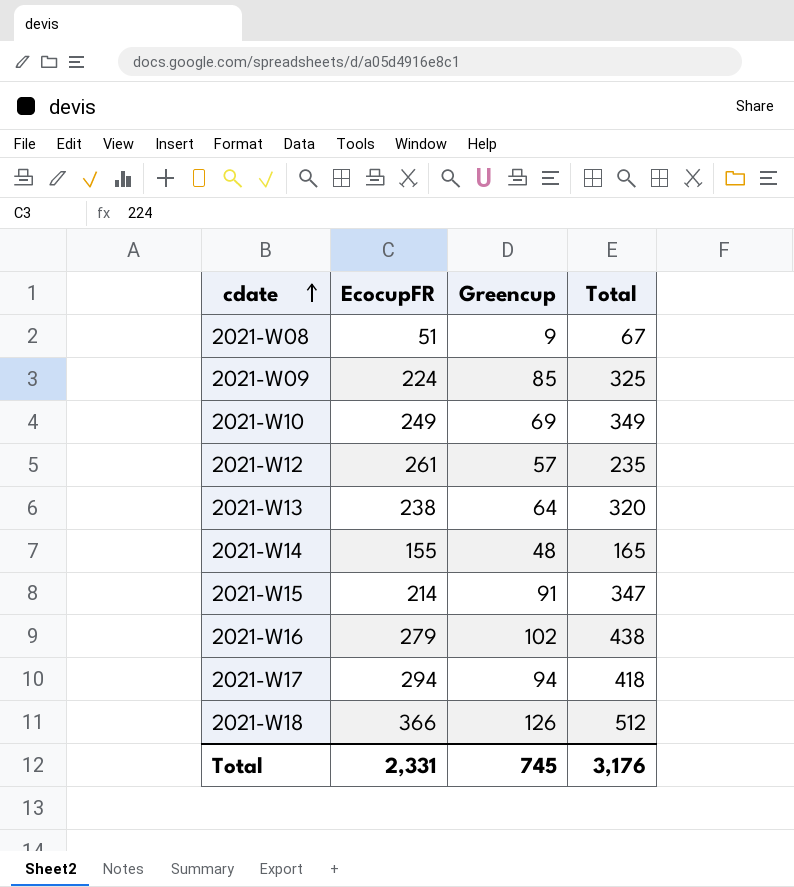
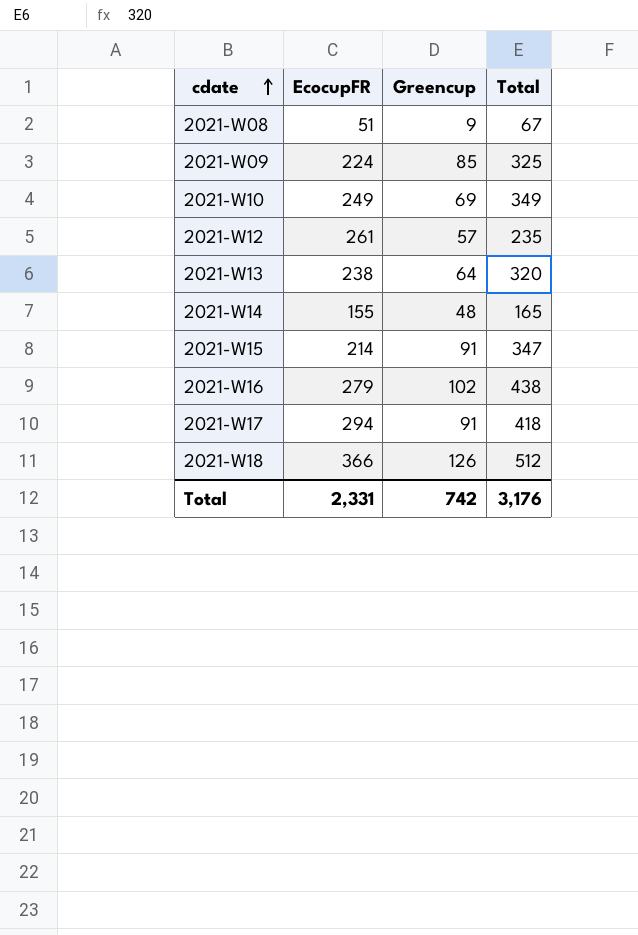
2021-W17 | Greencup: 94 -> 91
Total | Greencup: 745 -> 742

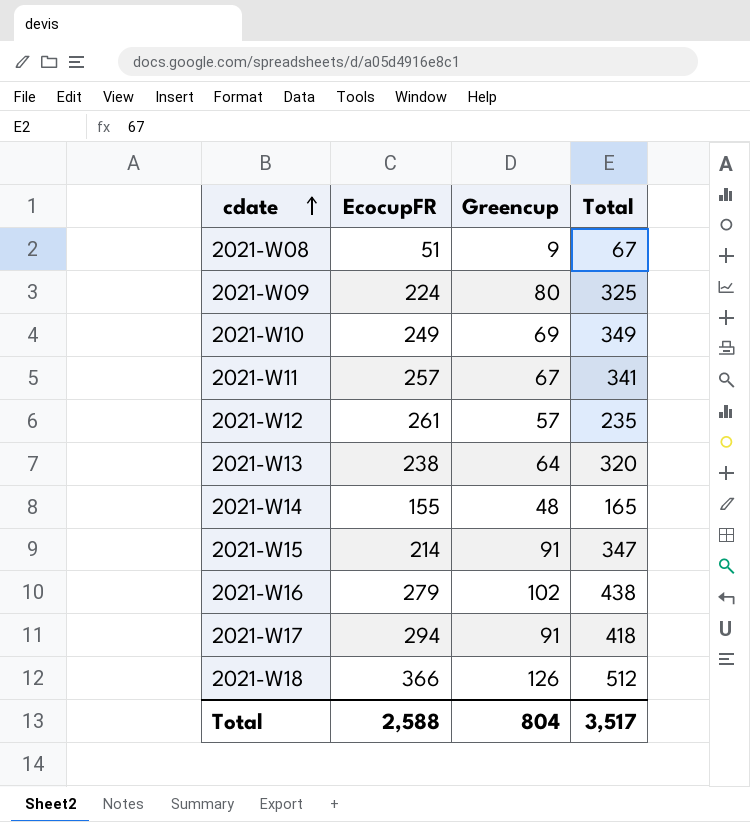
2021-W09 | Greencup: 85 -> 80
row 2021-W11: none -> 257 | 67 | 341
Total | EcocupFR: 2,331 -> 2,588
Total | Greencup: 742 -> 804
Total | Total: 3,176 -> 3,517

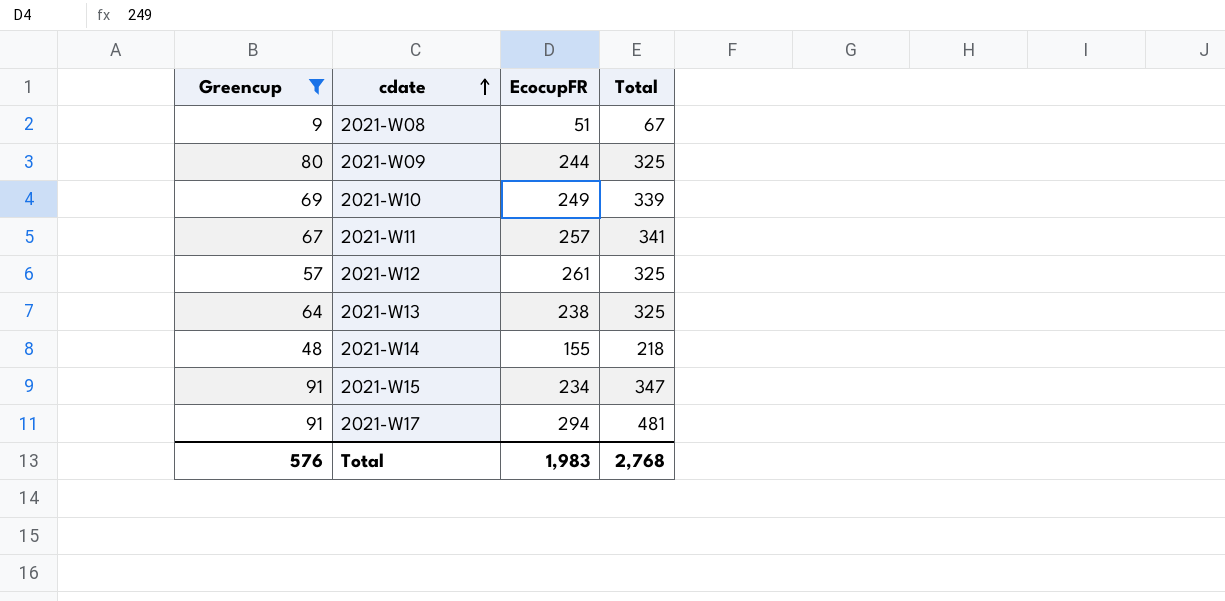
filter: none -> Greencup <= 91
column Greencup | position: 3 -> 1
2021-W09 | EcocupFR: 224 -> 244
2021-W10 | Total: 349 -> 339
2021-W12 | Total: 235 -> 325
2021-W13 | Total: 320 -> 325
2021-W14 | Total: 165 -> 218
2021-W15 | EcocupFR: 214 -> 234
2021-W17 | Total: 418 -> 481
Total | Greencup: 804 -> 576
Total | EcocupFR: 2,588 -> 1,983
Total | Total: 3,517 -> 2,768

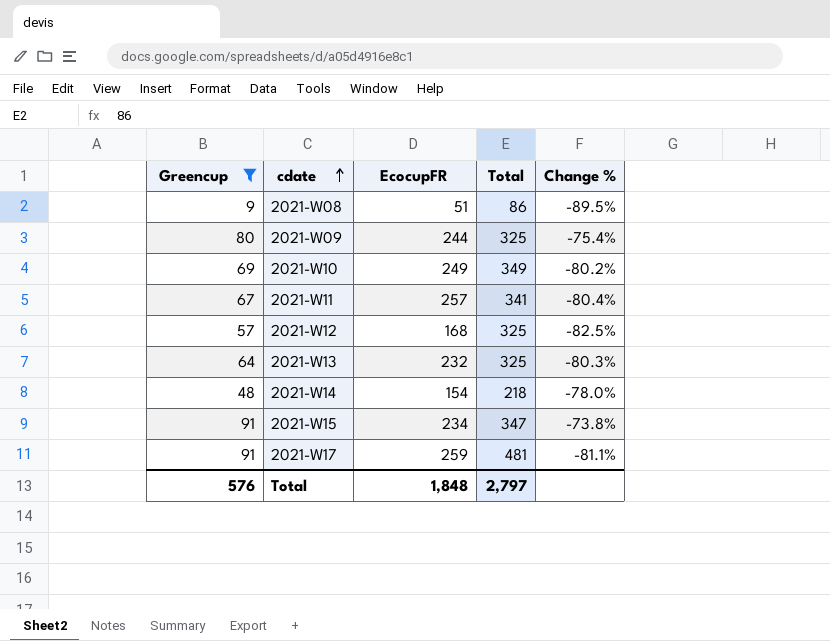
column Change % | formula: none -> ([Greencup] - [Total]) / [Total]
2021-W08 | Total: 67 -> 86
2021-W10 | Total: 339 -> 349
2021-W12 | EcocupFR: 261 -> 168
2021-W13 | EcocupFR: 238 -> 232
2021-W14 | EcocupFR: 155 -> 154
2021-W17 | EcocupFR: 294 -> 259
Total | EcocupFR: 1,983 -> 1,848
Total | Total: 2,768 -> 2,797

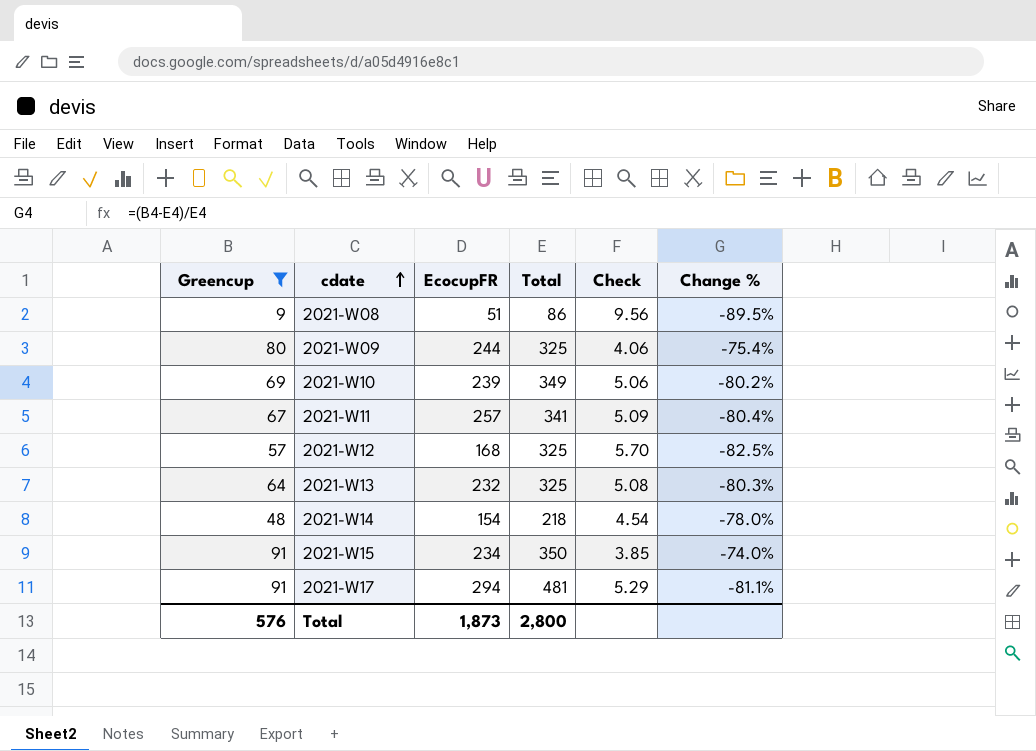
column Check | formula: none -> [Total] / [Greencup]
2021-W10 | EcocupFR: 249 -> 239
2021-W15 | Total: 347 -> 350
2021-W15 | Change %: -73.8% -> -74.0%
2021-W17 | EcocupFR: 259 -> 294
Total | EcocupFR: 1,848 -> 1,873
Total | Total: 2,797 -> 2,800

